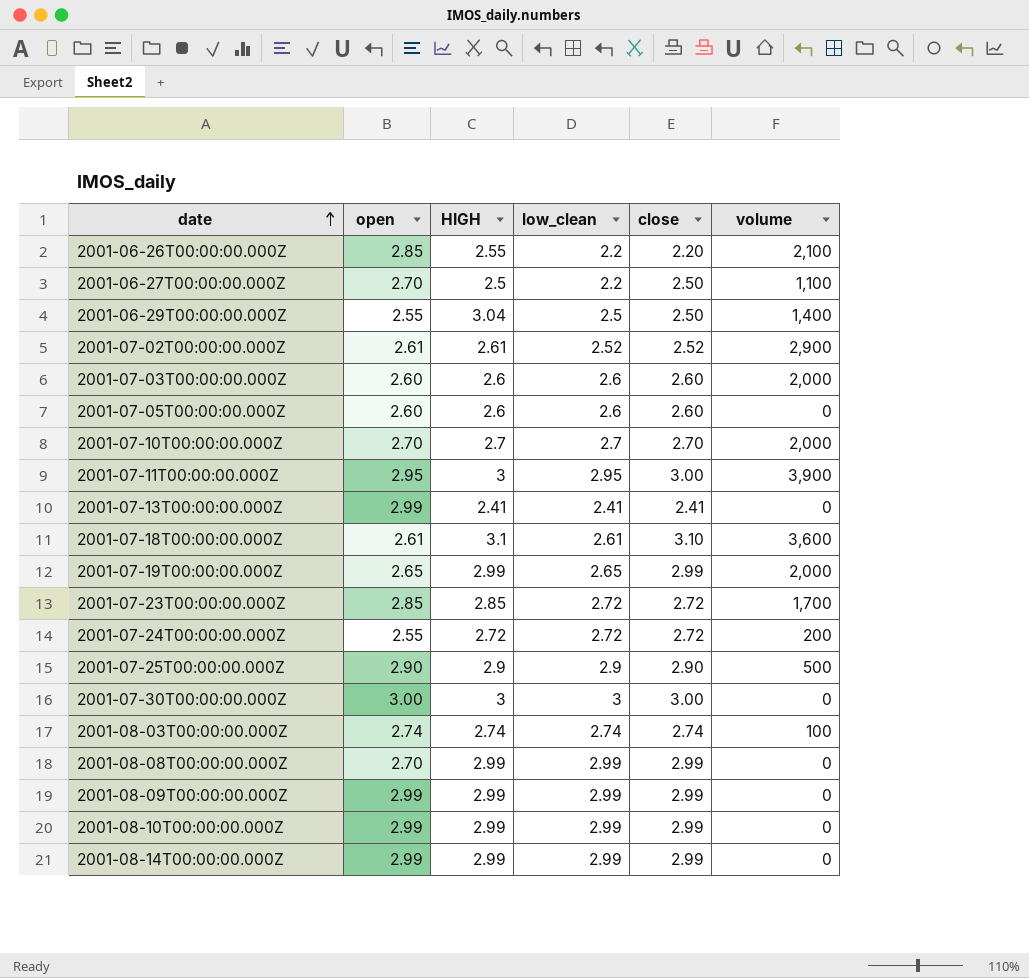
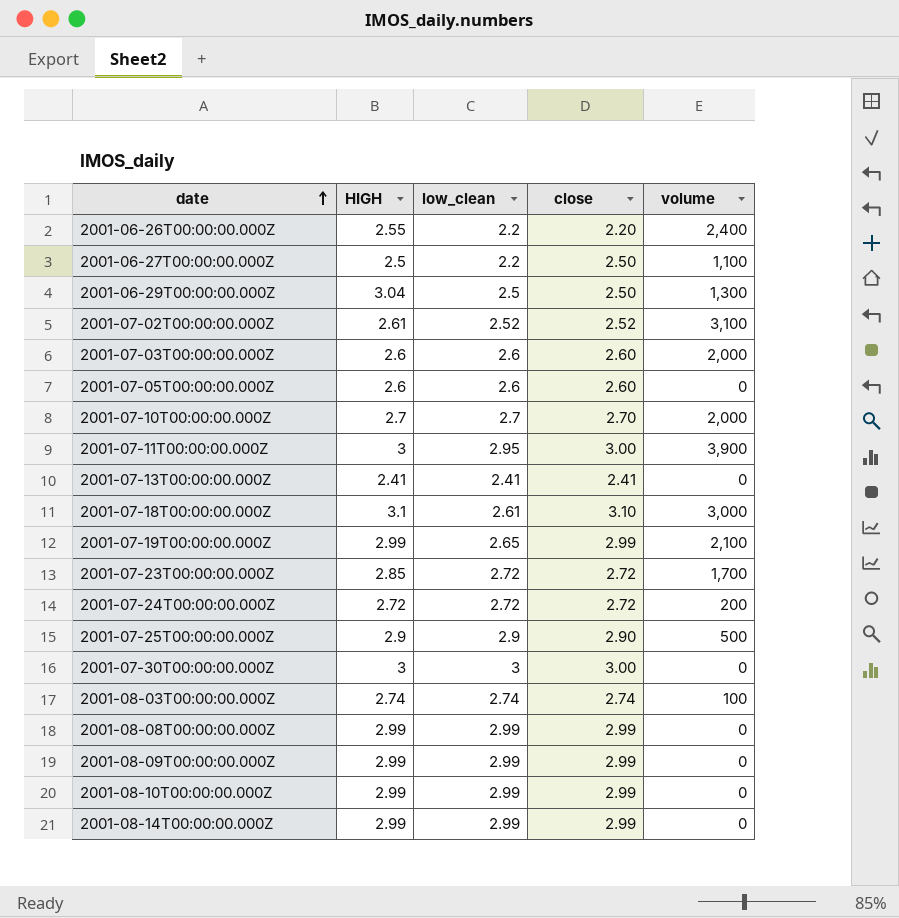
column open | position: 2 -> none
2001-06-26T00:00:00.000Z | volume: 2,100 -> 2,400
2001-06-29T00:00:00.000Z | volume: 1,400 -> 1,300
2001-07-02T00:00:00.000Z | volume: 2,900 -> 3,100
2001-07-18T00:00:00.000Z | volume: 3,600 -> 3,000
2001-07-19T00:00:00.000Z | volume: 2,000 -> 2,100

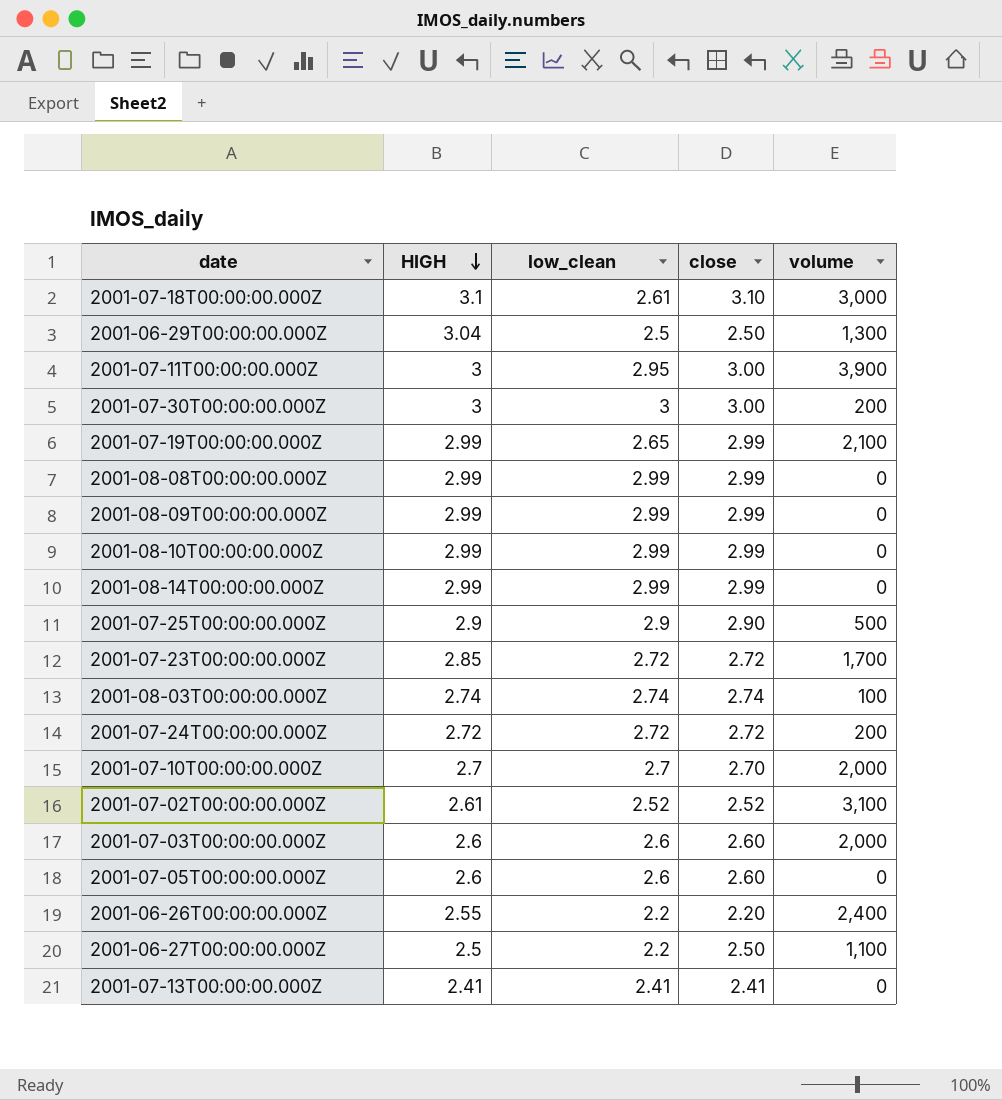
row order: date ascending -> HIGH descending
2001-07-30T00:00:00.000Z | volume: 0 -> 200

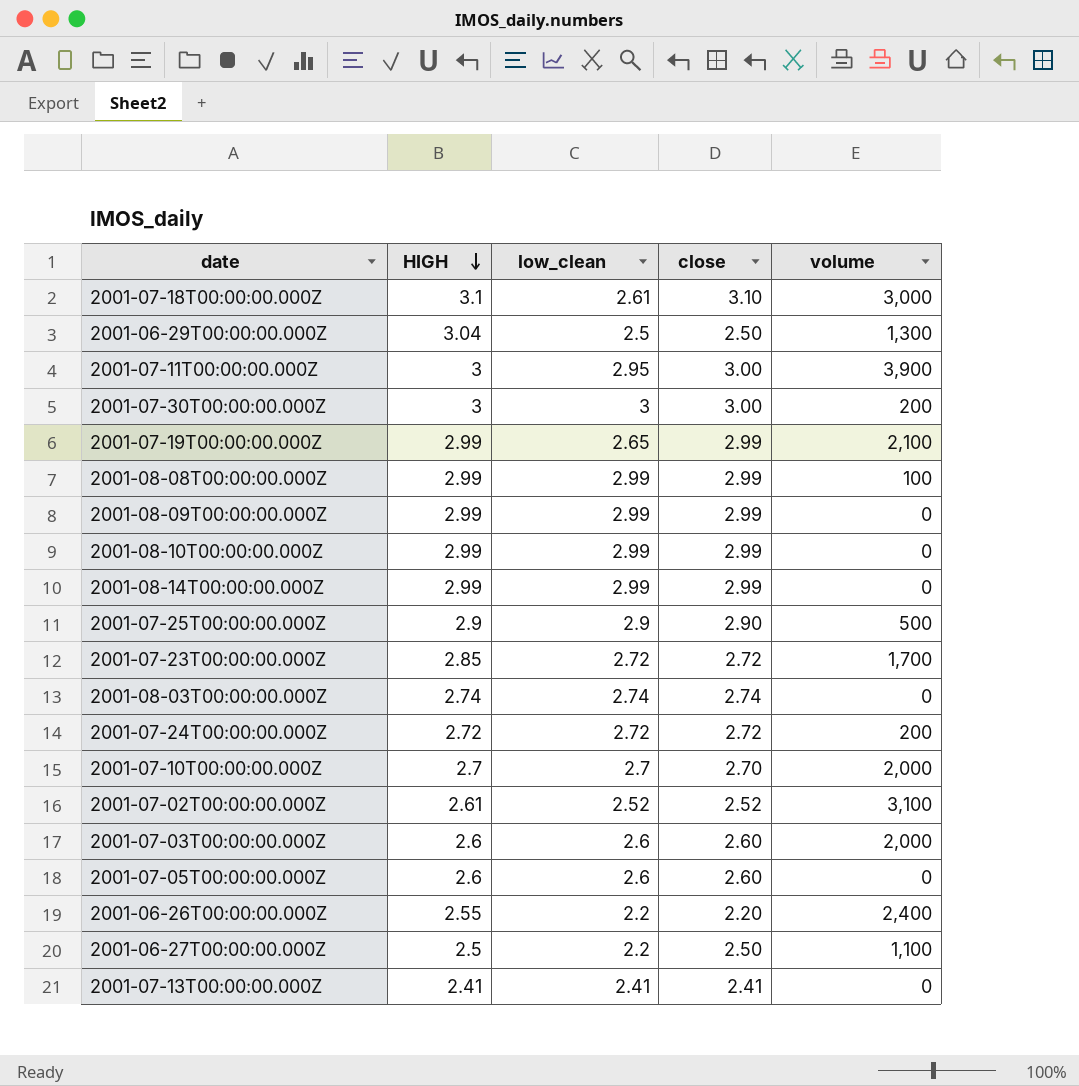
2001-08-08T00:00:00.000Z | volume: 0 -> 100
2001-08-03T00:00:00.000Z | volume: 100 -> 0

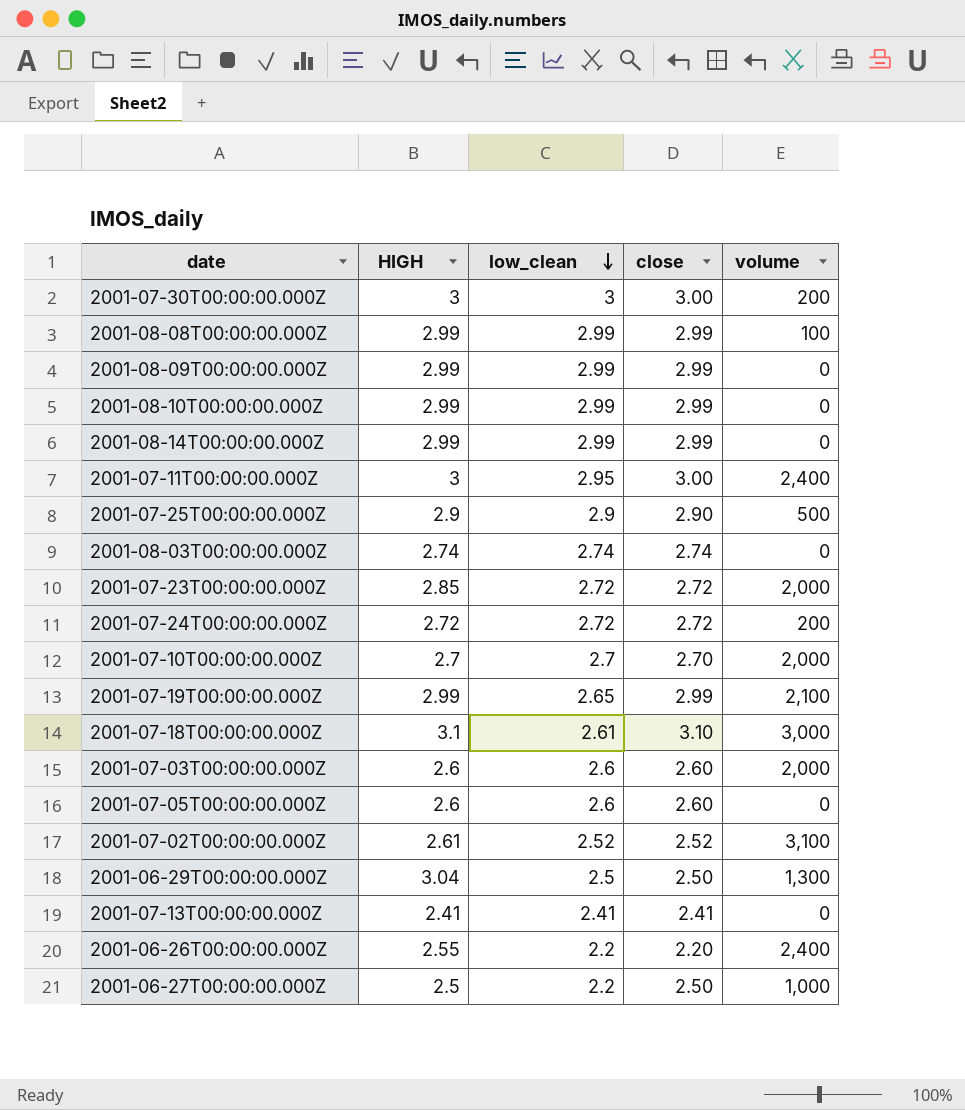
row order: HIGH descending -> low_clean descending
2001-07-11T00:00:00.000Z | volume: 3,900 -> 2,400
2001-07-23T00:00:00.000Z | volume: 1,700 -> 2,000
2001-06-27T00:00:00.000Z | volume: 1,100 -> 1,000

